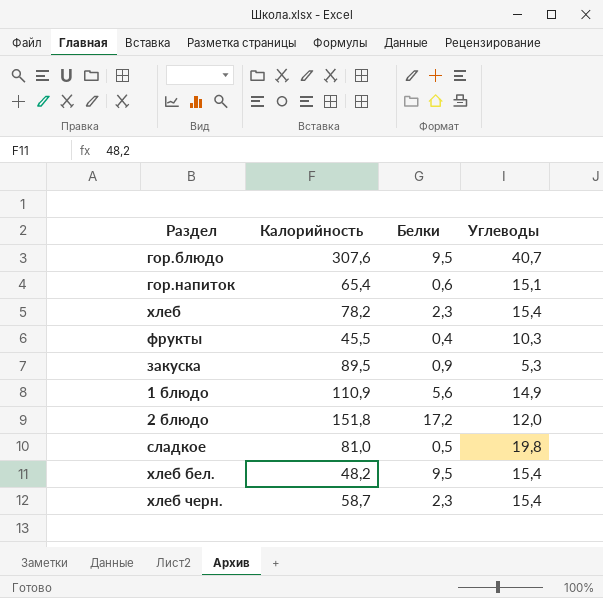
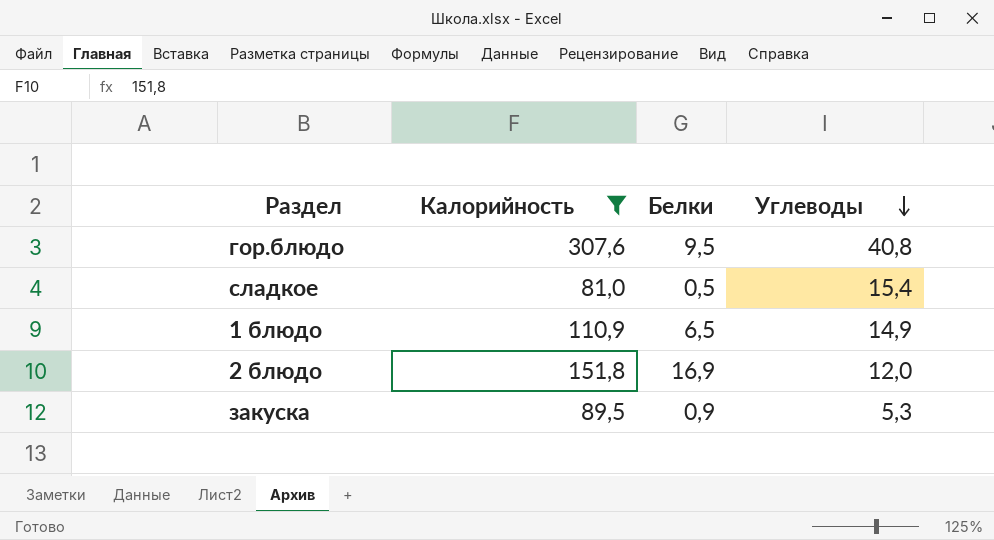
filter: none -> Калорийность >= 81,0
row order: none -> Углеводы descending
гор.блюдо | Углеводы: 40,7 -> 40,8
сладкое | Углеводы: 19,8 -> 15,4
1 блюдо | Белки: 5,6 -> 6,5
2 блюдо | Белки: 17,2 -> 16,9

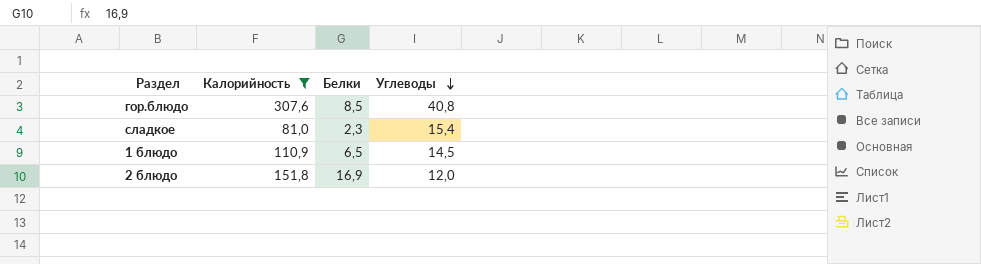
row закуска: 89,5 | 0,9 | 5,3 -> none
гор.блюдо | Белки: 9,5 -> 8,5
сладкое | Белки: 0,5 -> 2,3
1 блюдо | Углеводы: 14,9 -> 14,5

